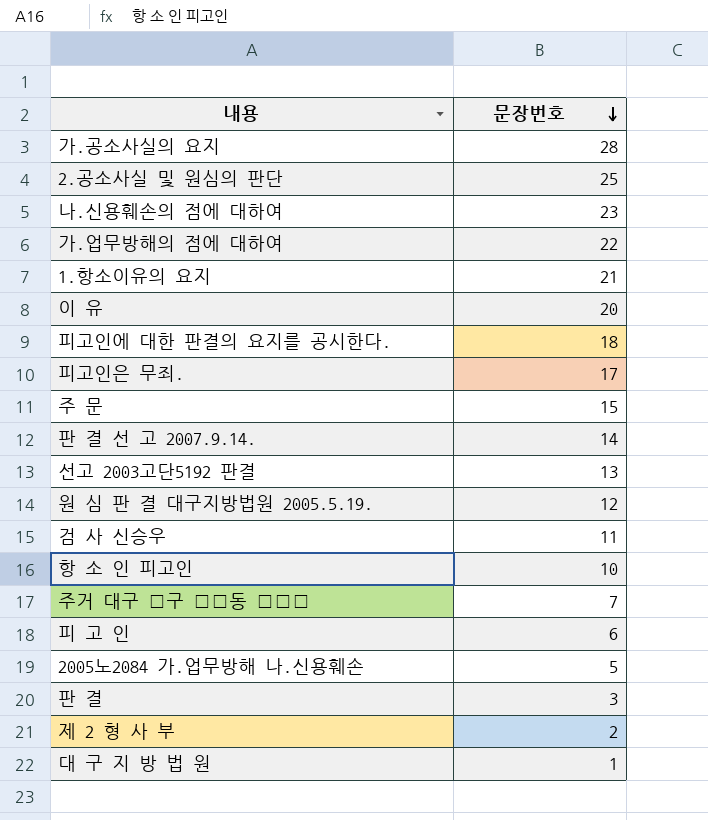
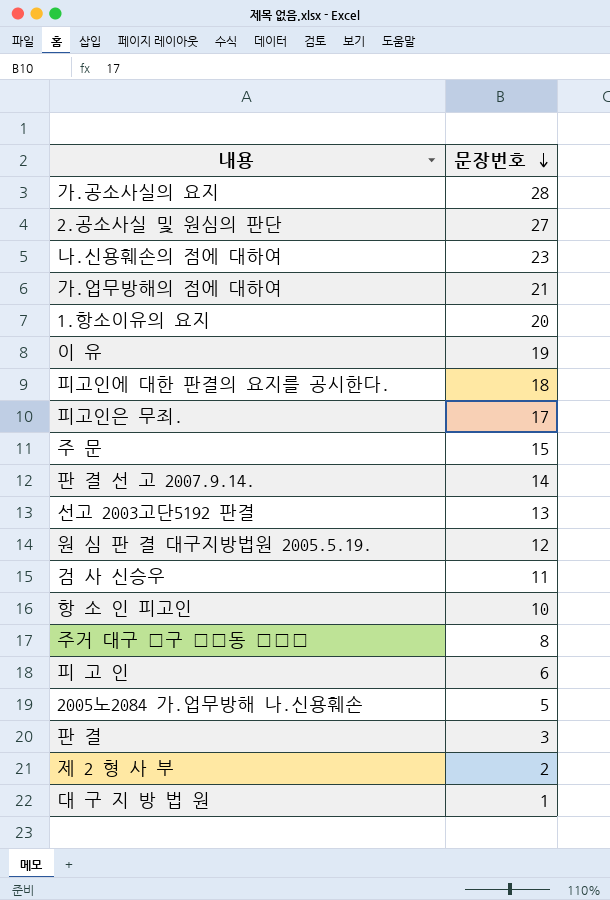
2.공소사실 및 원심의 판단 | 문장번호: 25 -> 27
가.업무방해의 점에 대하여 | 문장번호: 22 -> 21
1.항소이유의 요지 | 문장번호: 21 -> 20
이 유 | 문장번호: 20 -> 19
주거 대구 □구 □□동 □□□ | 문장번호: 7 -> 8

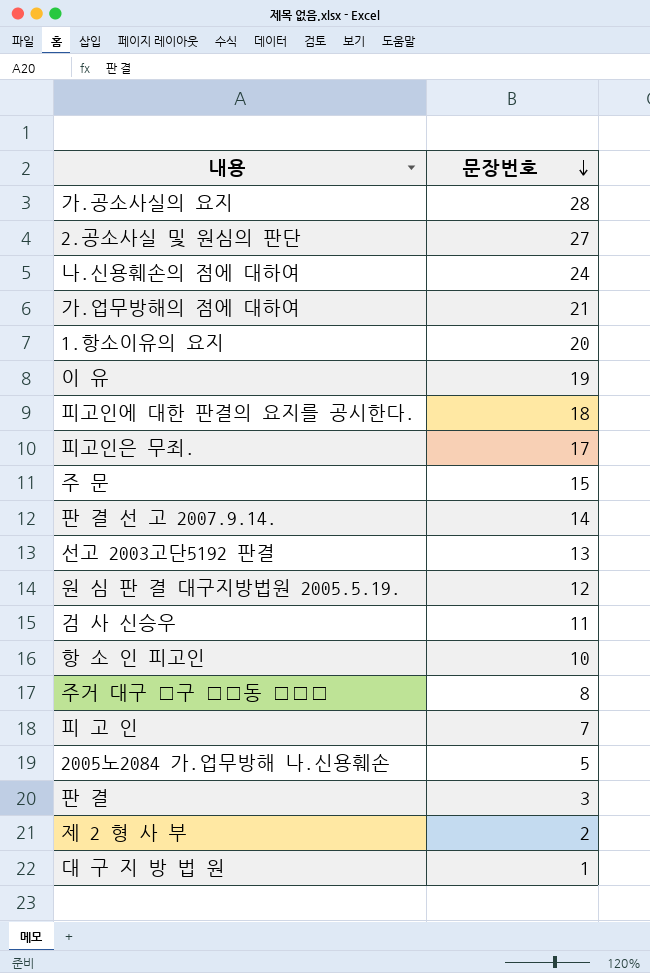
나.신용훼손의 점에 대하여 | 문장번호: 23 -> 24
피 고 인 | 문장번호: 6 -> 7

